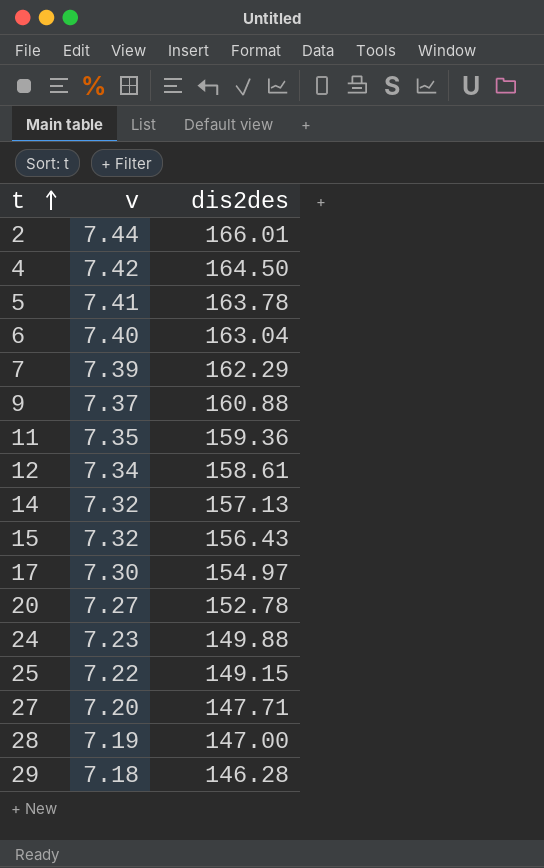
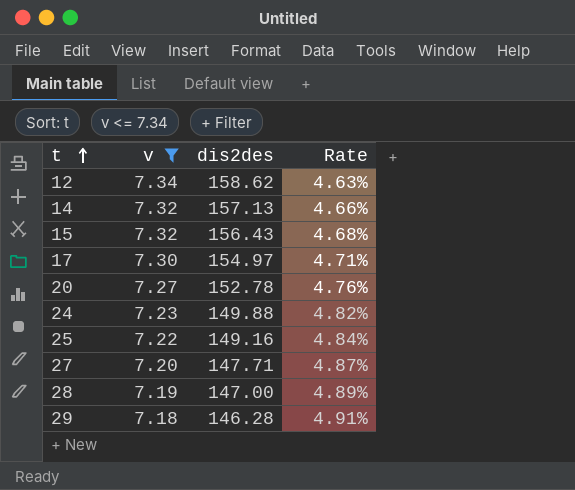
filter: none -> v <= 7.34
column Rate | formula: none -> [v] / [dis2des]
12 | dis2des: 158.61 -> 158.62
25 | dis2des: 149.15 -> 149.16

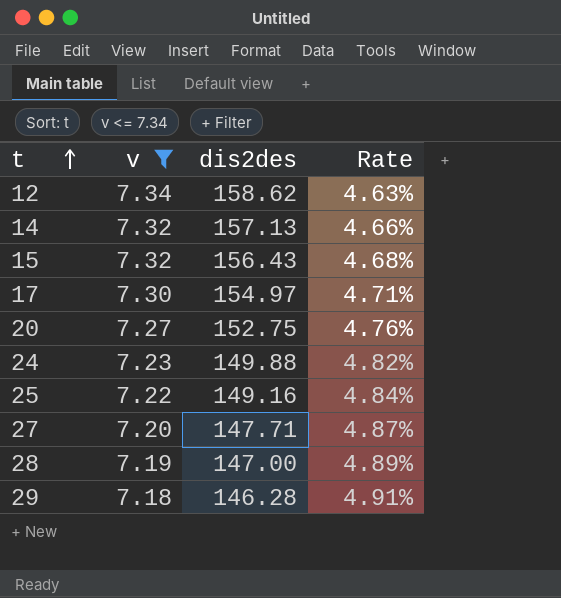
20 | dis2des: 152.78 -> 152.75

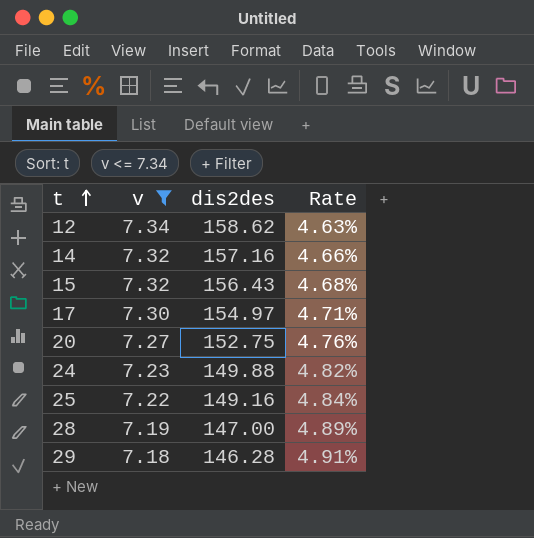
row 27: 7.20 | 147.71 | 4.87% -> none
14 | dis2des: 157.13 -> 157.16

